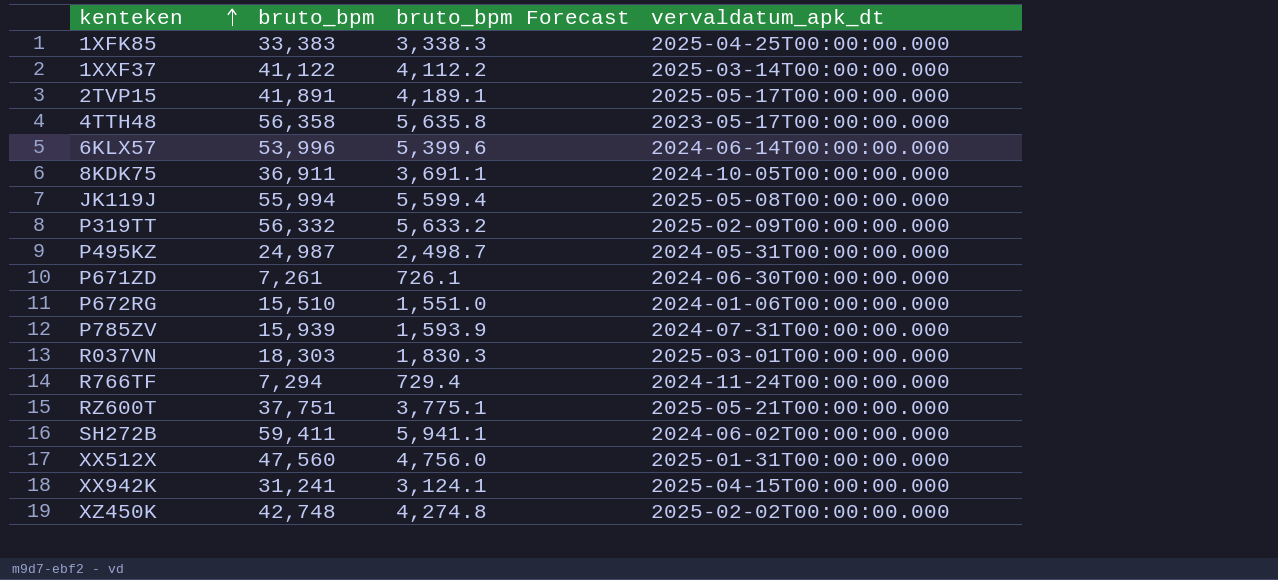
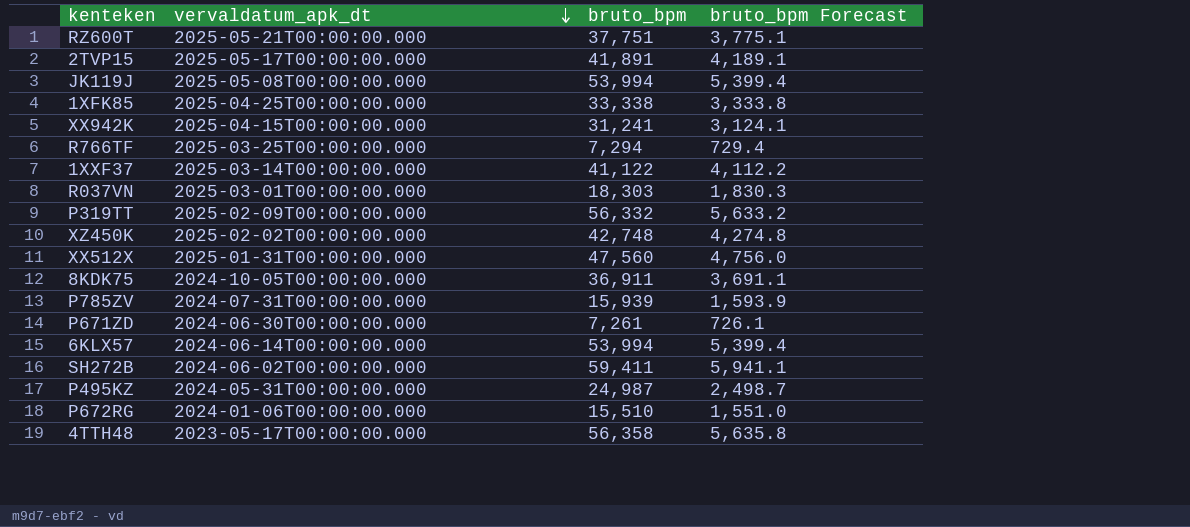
row order: kenteken ascending -> vervaldatum_apk_dt descending
column vervaldatum_apk_dt | position: 4 -> 2
JK119J | bruto_bpm: 55,994 -> 53,994
JK119J | bruto_bpm Forecast: 5,599.4 -> 5,399.4
1XFK85 | bruto_bpm: 33,383 -> 33,338
1XFK85 | bruto_bpm Forecast: 3,338.3 -> 3,333.8
R766TF | vervaldatum_apk_dt: 2024-11-24T00:00:00.000 -> 2025-03-25T00:00:00.000
6KLX57 | bruto_bpm: 53,996 -> 53,994
6KLX57 | bruto_bpm Forecast: 5,399.6 -> 5,399.4

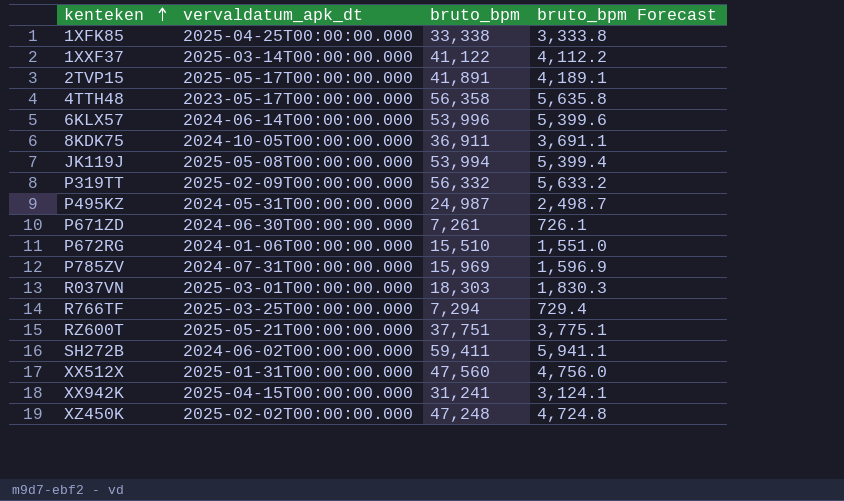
row order: vervaldatum_apk_dt descending -> kenteken ascending
6KLX57 | bruto_bpm: 53,994 -> 53,996
6KLX57 | bruto_bpm Forecast: 5,399.4 -> 5,399.6
P785ZV | bruto_bpm: 15,939 -> 15,969
P785ZV | bruto_bpm Forecast: 1,593.9 -> 1,596.9
XZ450K | bruto_bpm: 42,748 -> 47,248
XZ450K | bruto_bpm Forecast: 4,274.8 -> 4,724.8

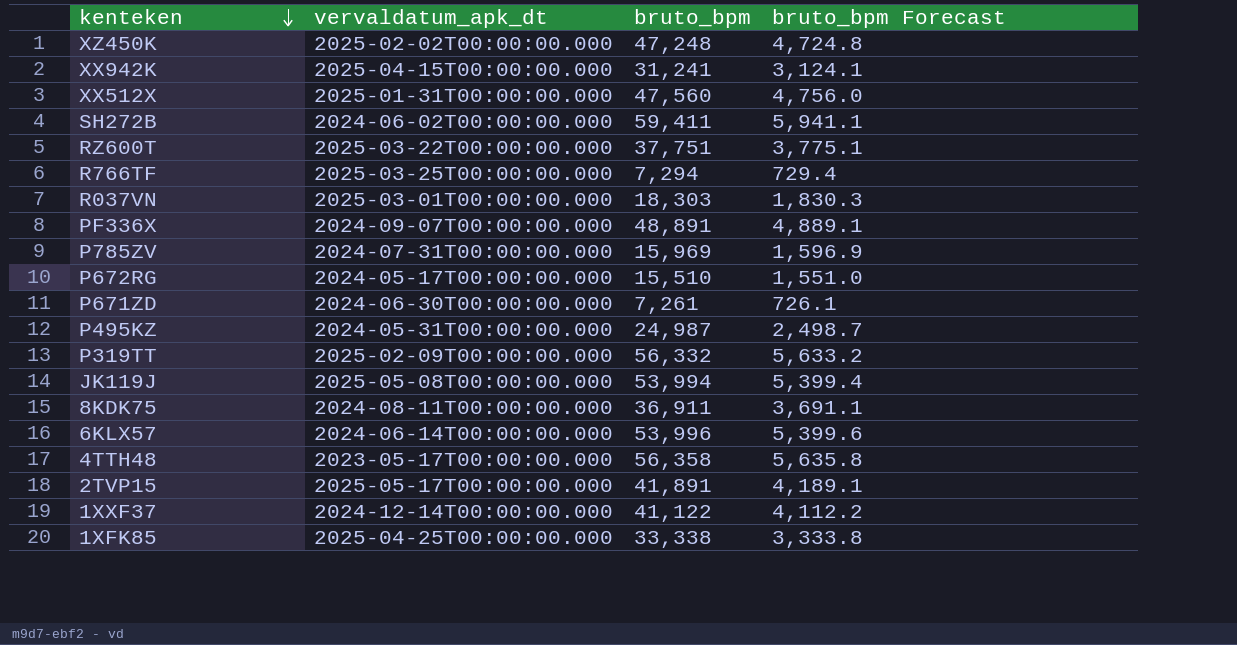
row order: kenteken ascending -> kenteken descending
RZ600T | vervaldatum_apk_dt: 2025-05-21T00:00:00.000 -> 2025-03-22T00:00:00.000
row PF336X: none -> 2024-09-07T00:00:00.000 | 48,891 | 4,889.1
P672RG | vervaldatum_apk_dt: 2024-01-06T00:00:00.000 -> 2024-05-17T00:00:00.000
8KDK75 | vervaldatum_apk_dt: 2024-10-05T00:00:00.000 -> 2024-08-11T00:00:00.000
1XXF37 | vervaldatum_apk_dt: 2025-03-14T00:00:00.000 -> 2024-12-14T00:00:00.000

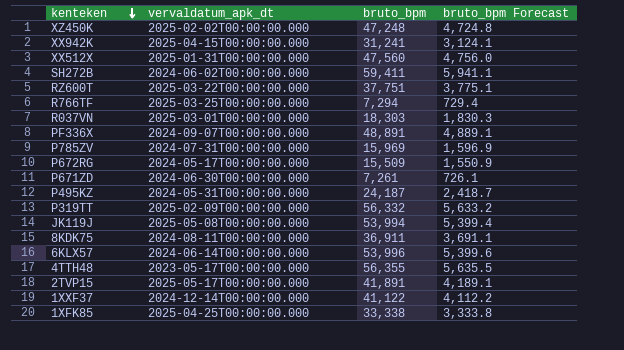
P672RG | bruto_bpm: 15,510 -> 15,509
P672RG | bruto_bpm Forecast: 1,551.0 -> 1,550.9
P495KZ | bruto_bpm: 24,987 -> 24,187
P495KZ | bruto_bpm Forecast: 2,498.7 -> 2,418.7
4TTH48 | bruto_bpm: 56,358 -> 56,355
4TTH48 | bruto_bpm Forecast: 5,635.8 -> 5,635.5

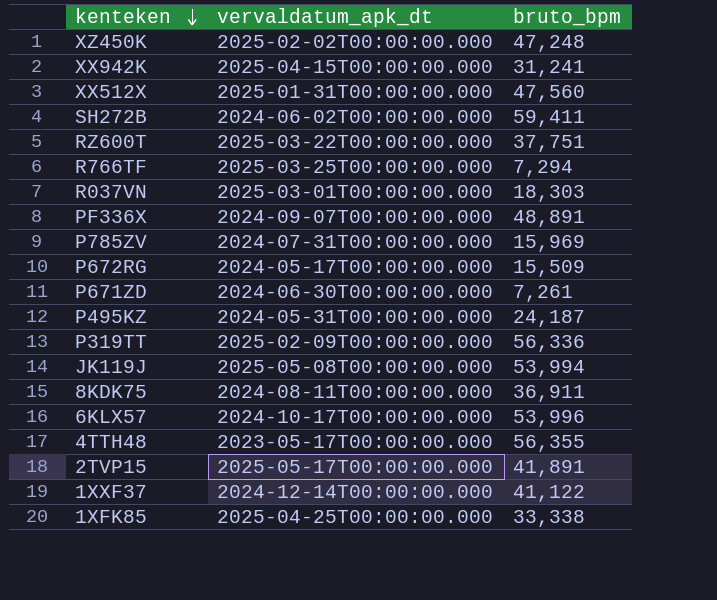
column bruto_bpm Forecast | formula: [bruto_bpm] * 0.1 -> none
P319TT | bruto_bpm: 56,332 -> 56,336
6KLX57 | vervaldatum_apk_dt: 2024-06-14T00:00:00.000 -> 2024-10-17T00:00:00.000

